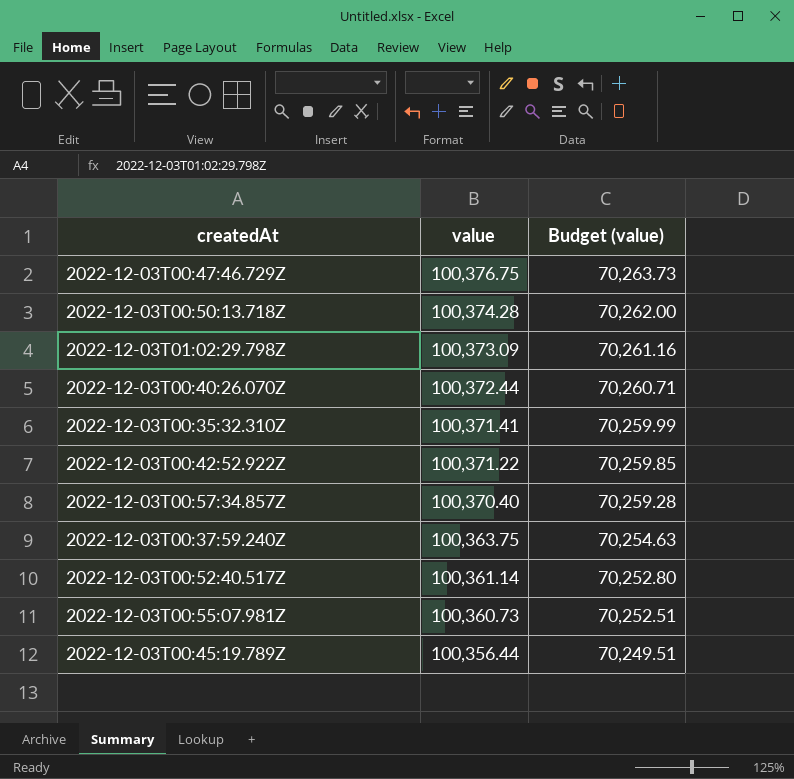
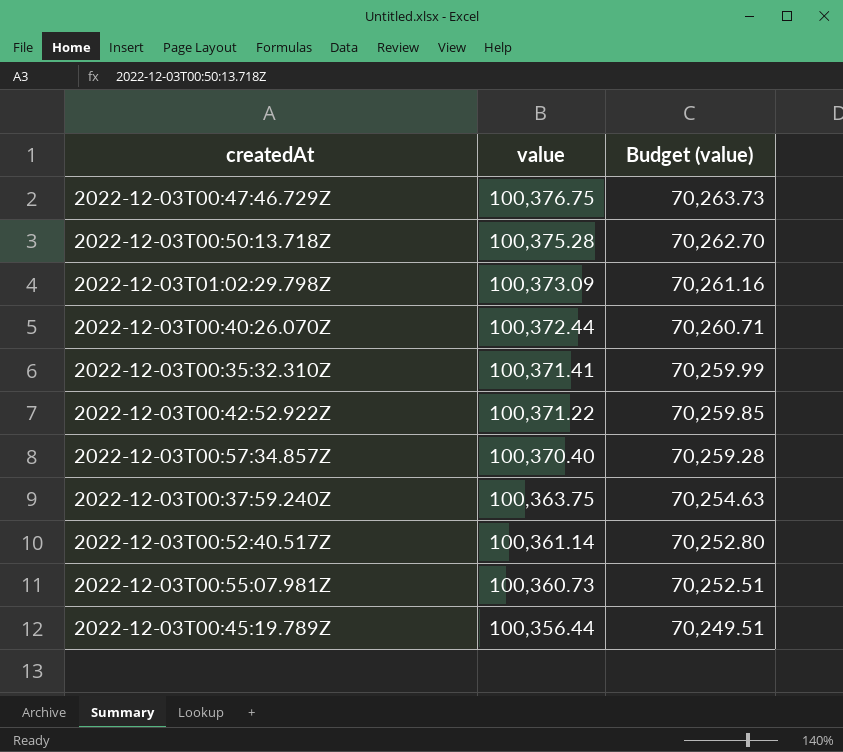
2022-12-03T00:50:13.718Z | value: 100,374.28 -> 100,375.28
2022-12-03T00:50:13.718Z | Budget (value): 70,262.00 -> 70,262.70

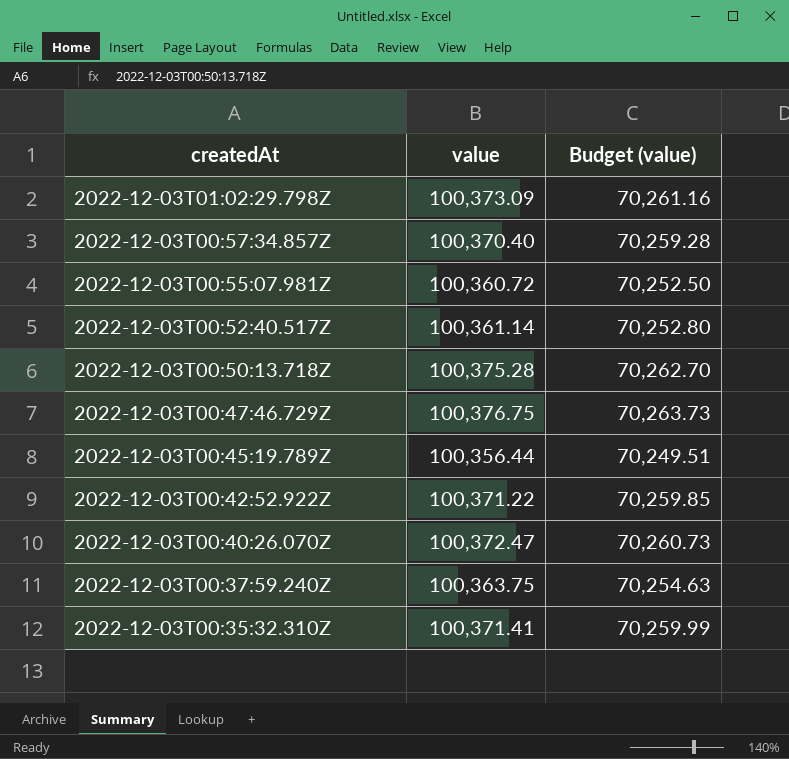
row order: value descending -> createdAt descending
2022-12-03T00:55:07.981Z | value: 100,360.73 -> 100,360.72
2022-12-03T00:55:07.981Z | Budget (value): 70,252.51 -> 70,252.50
2022-12-03T00:40:26.070Z | value: 100,372.44 -> 100,372.47
2022-12-03T00:40:26.070Z | Budget (value): 70,260.71 -> 70,260.73

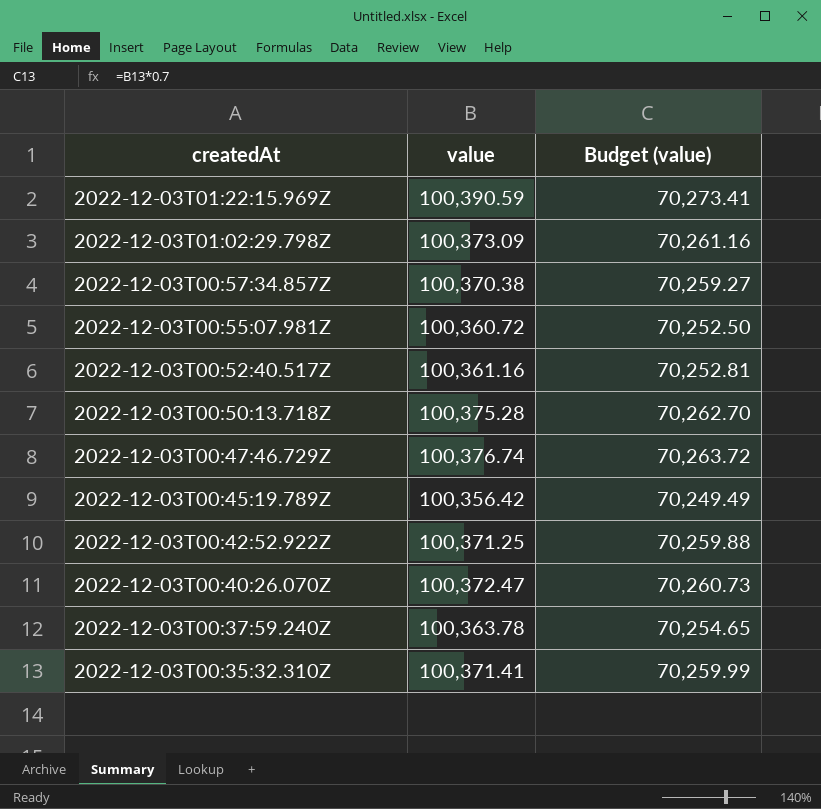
row 2022-12-03T01:22:15.969Z: none -> 100,390.59 | 70,273.41
2022-12-03T00:57:34.857Z | value: 100,370.40 -> 100,370.38
2022-12-03T00:57:34.857Z | Budget (value): 70,259.28 -> 70,259.27
2022-12-03T00:52:40.517Z | value: 100,361.14 -> 100,361.16
2022-12-03T00:52:40.517Z | Budget (value): 70,252.80 -> 70,252.81
2022-12-03T00:47:46.729Z | value: 100,376.75 -> 100,376.74
2022-12-03T00:47:46.729Z | Budget (value): 70,263.73 -> 70,263.72
2022-12-03T00:45:19.789Z | value: 100,356.44 -> 100,356.42
2022-12-03T00:45:19.789Z | Budget (value): 70,249.51 -> 70,249.49
2022-12-03T00:42:52.922Z | value: 100,371.22 -> 100,371.25
2022-12-03T00:42:52.922Z | Budget (value): 70,259.85 -> 70,259.88
2022-12-03T00:37:59.240Z | value: 100,363.75 -> 100,363.78
2022-12-03T00:37:59.240Z | Budget (value): 70,254.63 -> 70,254.65

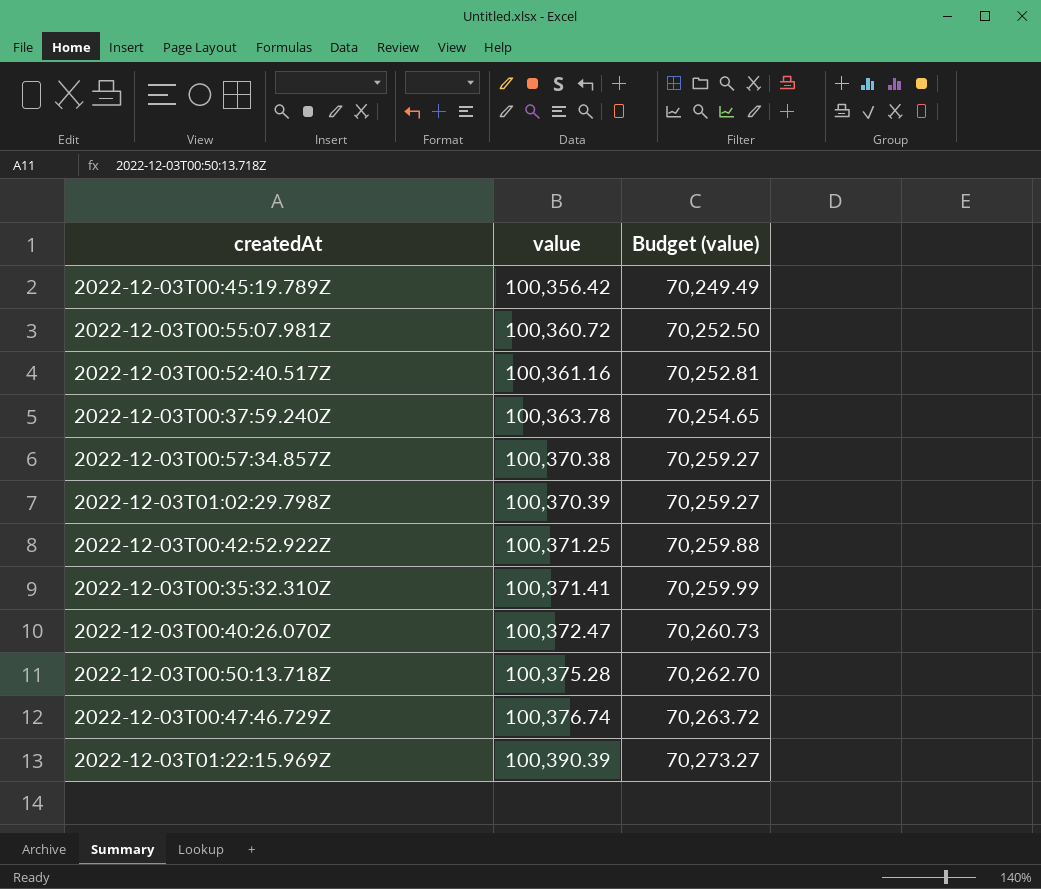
row order: createdAt descending -> value ascending
2022-12-03T01:02:29.798Z | value: 100,373.09 -> 100,370.39
2022-12-03T01:02:29.798Z | Budget (value): 70,261.16 -> 70,259.27
2022-12-03T01:22:15.969Z | value: 100,390.59 -> 100,390.39
2022-12-03T01:22:15.969Z | Budget (value): 70,273.41 -> 70,273.27

